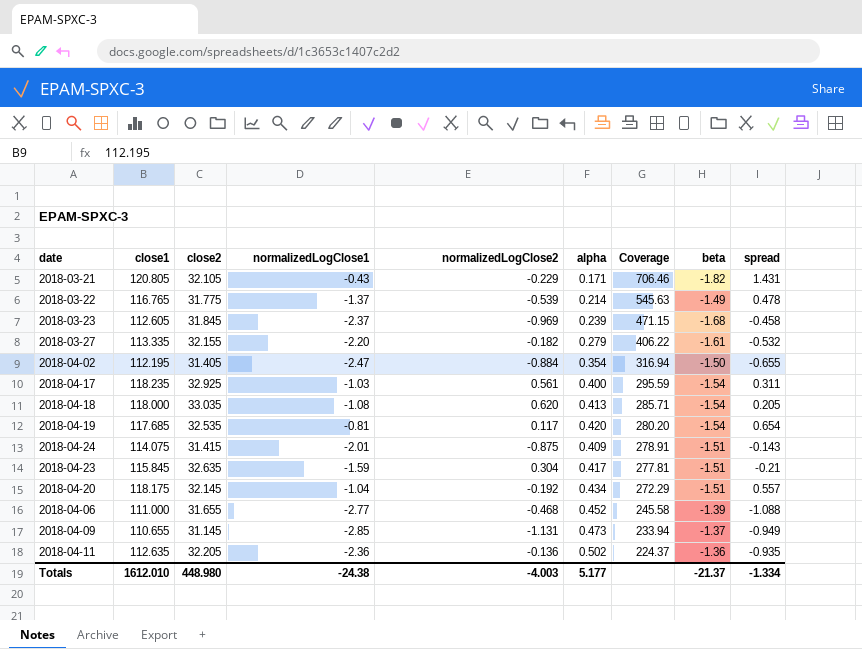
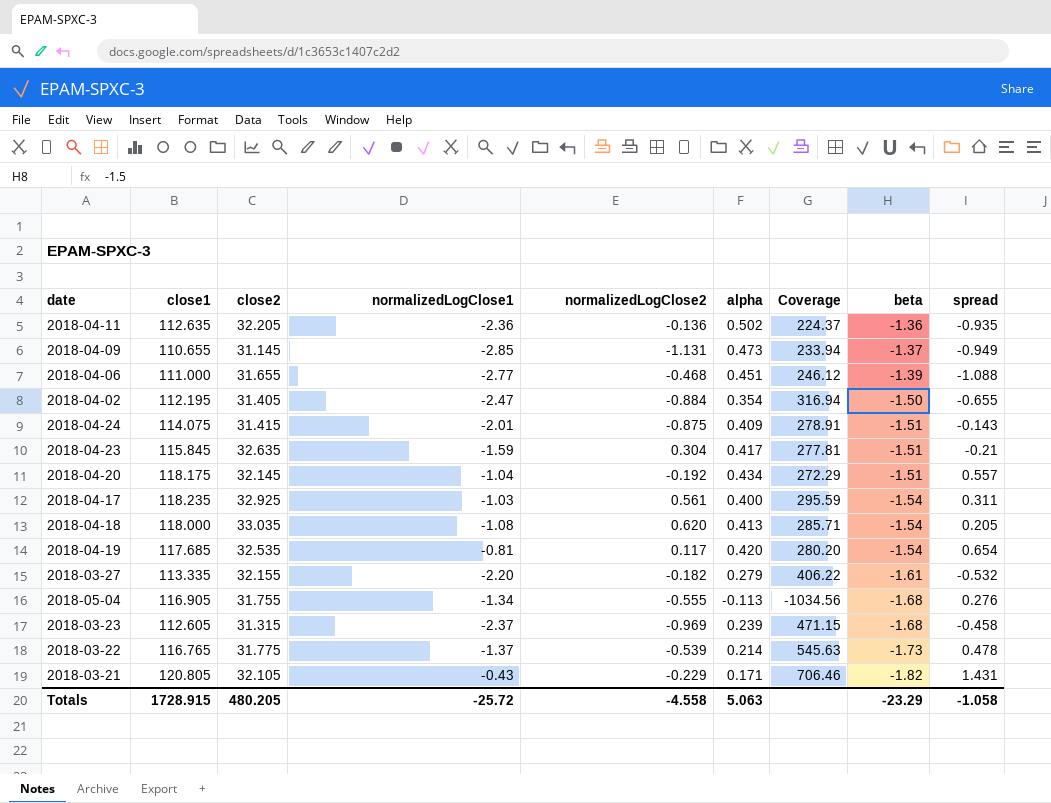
row order: Coverage descending -> beta descending
2018-04-06 | alpha: 0.452 -> 0.451
2018-04-06 | Coverage: 245.58 -> 246.12
row 2018-05-04: none -> 116.905 | 31.755 | -1.34 | -0.555 | -0.113 | -1034.56 | -1.68 | 0.276
2018-03-23 | close2: 31.845 -> 31.315
2018-03-22 | beta: -1.49 -> -1.73
Totals | close1: 1612.010 -> 1728.915
Totals | close2: 448.980 -> 480.205
Totals | normalizedLogClose1: -24.38 -> -25.72
Totals | normalizedLogClose2: -4.003 -> -4.558
Totals | alpha: 5.177 -> 5.063
Totals | beta: -21.37 -> -23.29
Totals | spread: -1.334 -> -1.058

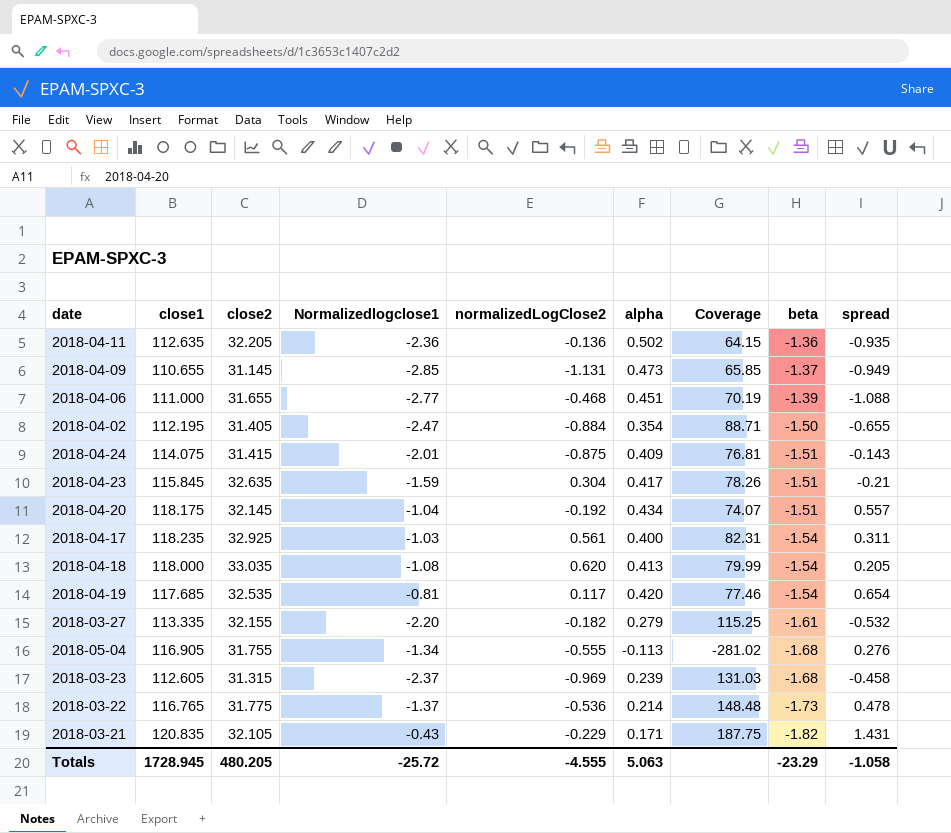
column name: normalizedLogClose1 -> Normalizedlogclose1
column Coverage | formula: [close1] / [alpha] -> [close2] / [alpha]
2018-03-22 | normalizedLogClose2: -0.539 -> -0.536
2018-03-21 | close1: 120.805 -> 120.835
Totals | close1: 1728.915 -> 1728.945
Totals | normalizedLogClose2: -4.558 -> -4.555

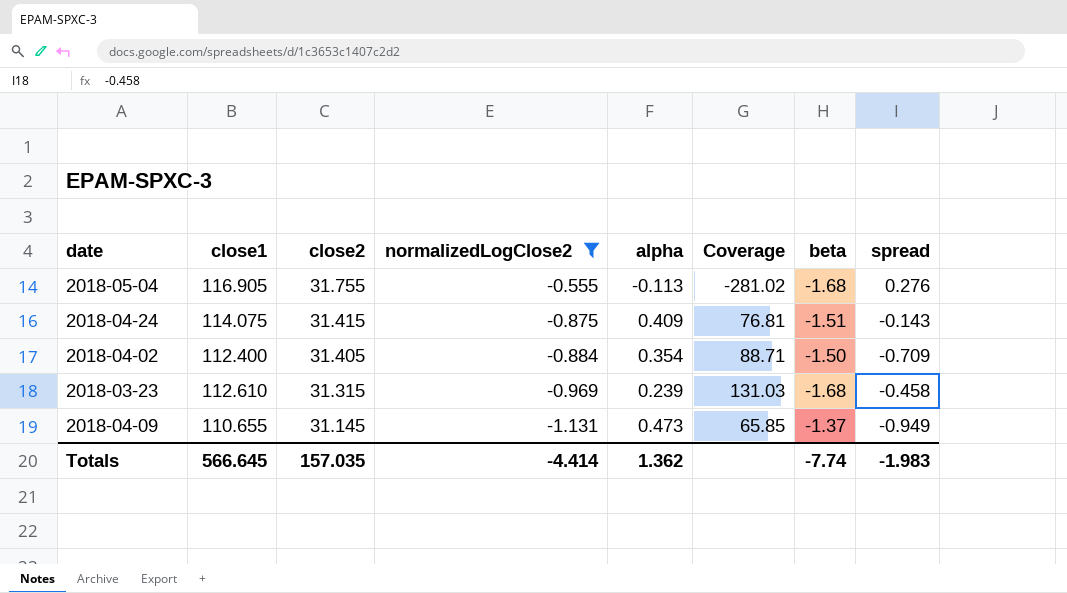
filter: none -> normalizedLogClose2 <= -0.555
row order: beta descending -> close2 descending
column Normalizedlogclose1 | position: 4 -> none
2018-04-02 | close1: 112.195 -> 112.400
2018-04-02 | spread: -0.655 -> -0.709
2018-03-23 | close1: 112.605 -> 112.610
Totals | close1: 1728.945 -> 566.645
Totals | close2: 480.205 -> 157.035
Totals | normalizedLogClose2: -4.555 -> -4.414
Totals | alpha: 5.063 -> 1.362
Totals | beta: -23.29 -> -7.74
Totals | spread: -1.058 -> -1.983

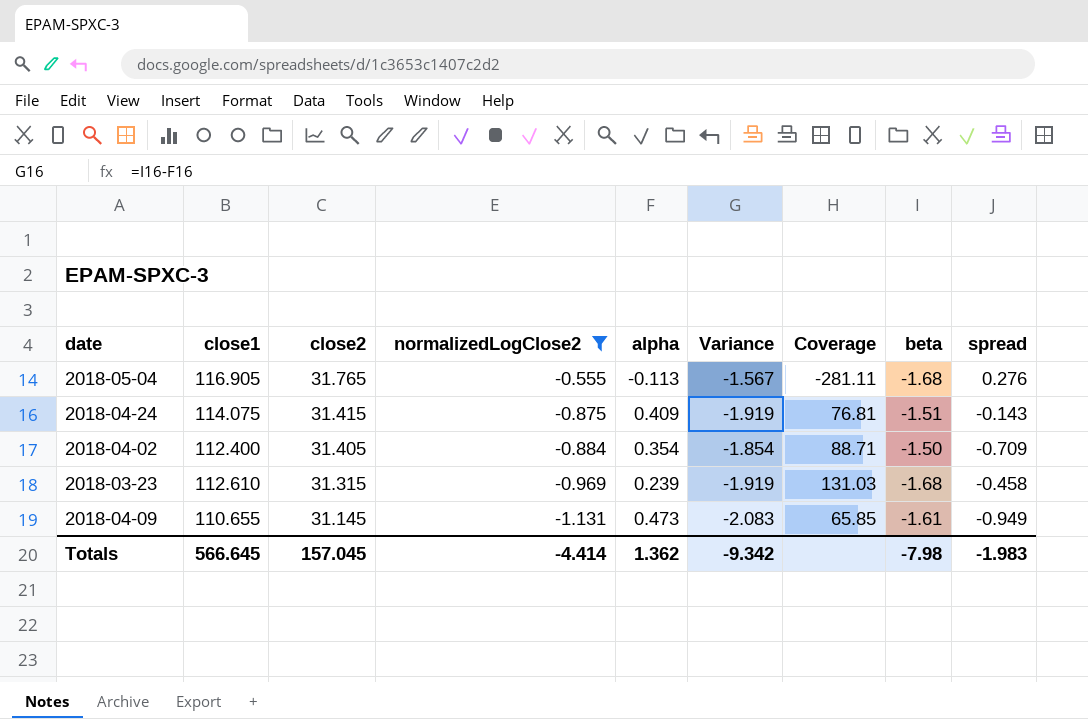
column Variance | formula: none -> [beta] - [alpha]
2018-05-04 | close2: 31.755 -> 31.765
2018-05-04 | Coverage: -281.02 -> -281.11
2018-04-09 | beta: -1.37 -> -1.61
Totals | close2: 157.035 -> 157.045
Totals | beta: -7.74 -> -7.98

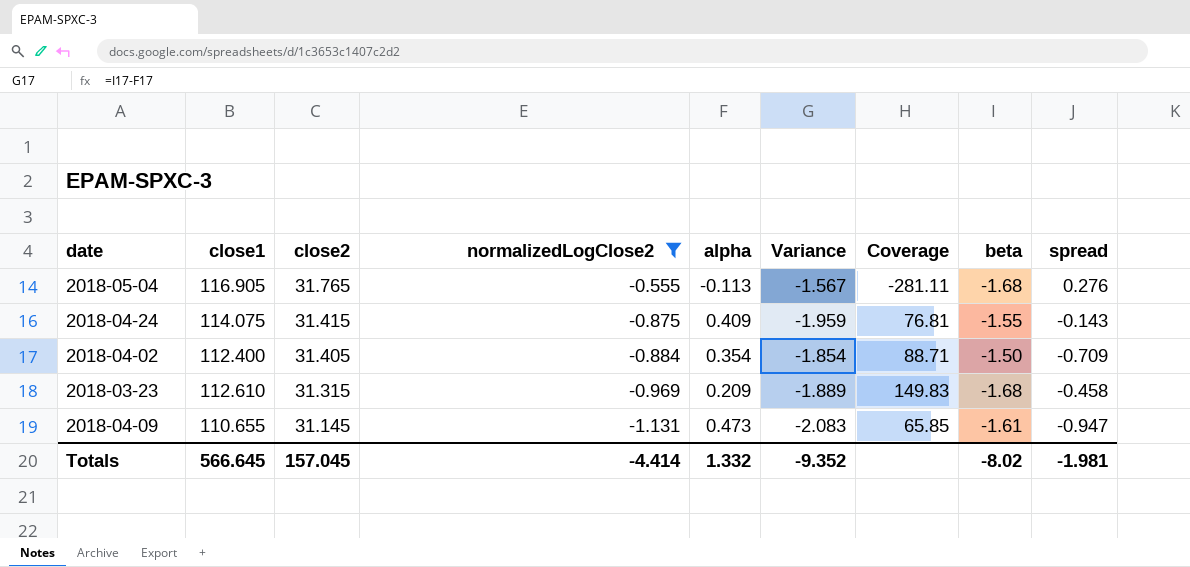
2018-04-24 | Variance: -1.919 -> -1.959
2018-04-24 | beta: -1.51 -> -1.55
2018-03-23 | alpha: 0.239 -> 0.209
2018-03-23 | Variance: -1.919 -> -1.889
2018-03-23 | Coverage: 131.03 -> 149.83
2018-04-09 | spread: -0.949 -> -0.947
Totals | alpha: 1.362 -> 1.332
Totals | Variance: -9.342 -> -9.352
Totals | beta: -7.98 -> -8.02
Totals | spread: -1.983 -> -1.981

